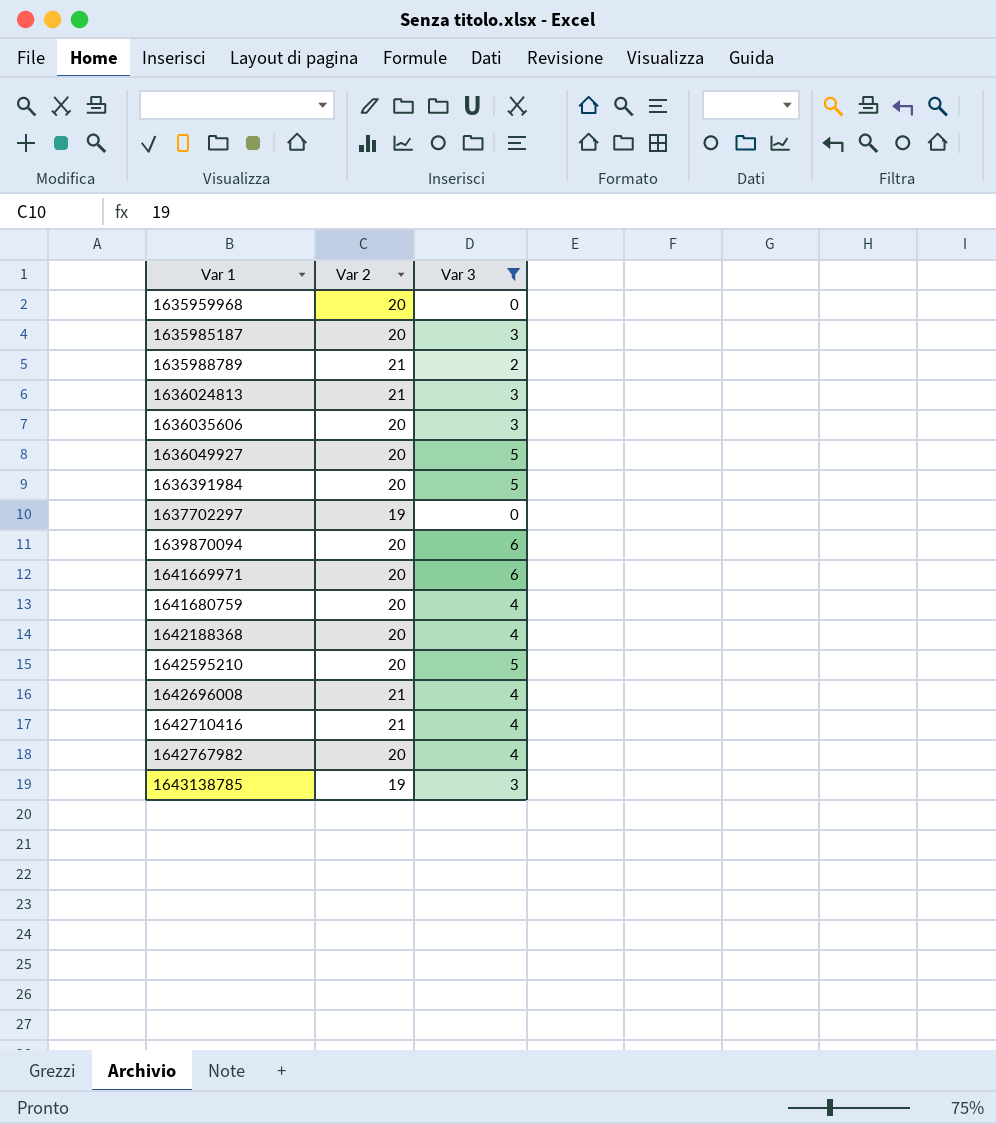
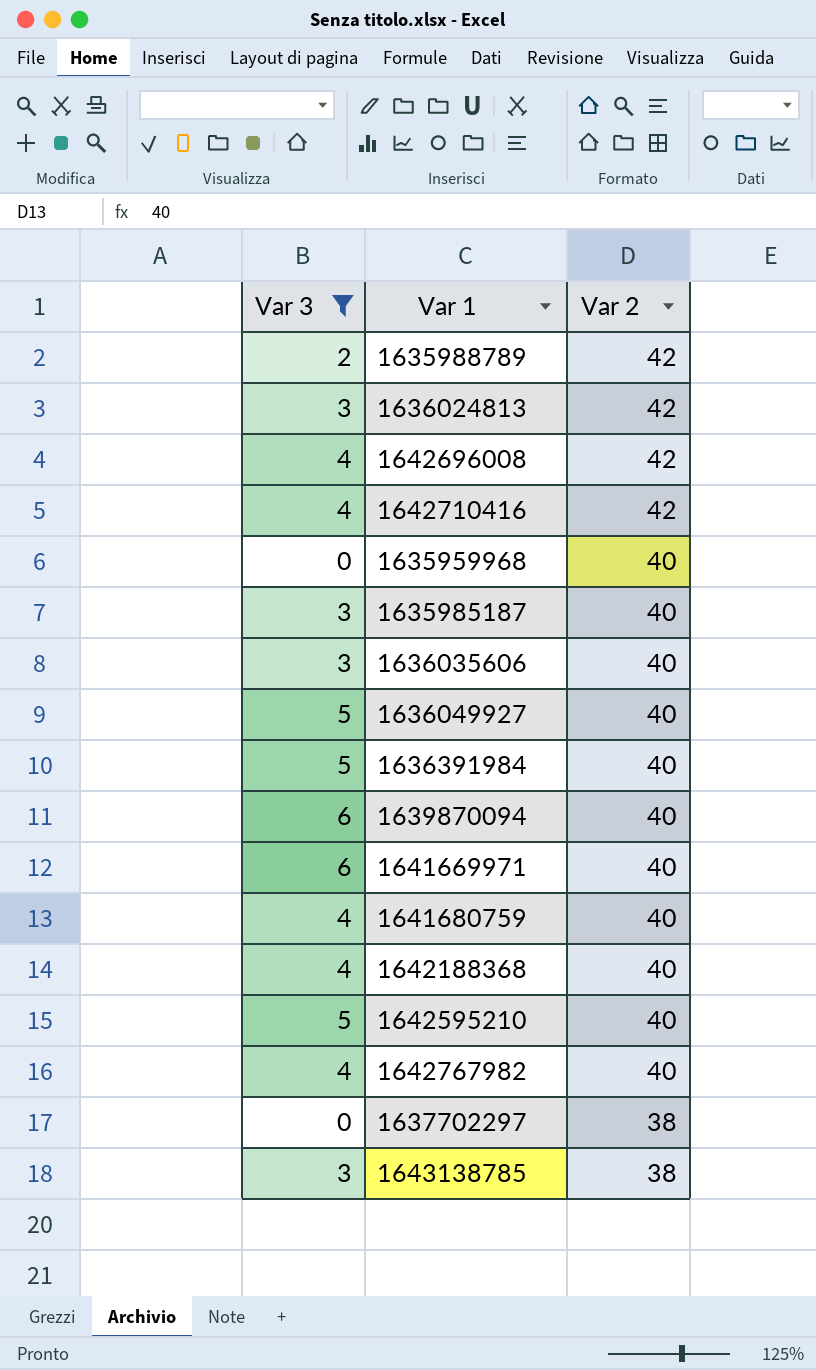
row order: Var 1 ascending -> Var 2 descending
column Var 3 | position: 3 -> 1
1635988789 | Var 2: 21 -> 42
1636024813 | Var 2: 21 -> 42
1642696008 | Var 2: 21 -> 42
1642710416 | Var 2: 21 -> 42
1635959968 | Var 2: 20 -> 40
1635985187 | Var 2: 20 -> 40
1636035606 | Var 2: 20 -> 40
1636049927 | Var 2: 20 -> 40
1636391984 | Var 2: 20 -> 40
1639870094 | Var 2: 20 -> 40
1641669971 | Var 2: 20 -> 40
1641680759 | Var 2: 20 -> 40
1642188368 | Var 2: 20 -> 40
1642595210 | Var 2: 20 -> 40
1642767982 | Var 2: 20 -> 40
1637702297 | Var 2: 19 -> 38
1643138785 | Var 2: 19 -> 38

